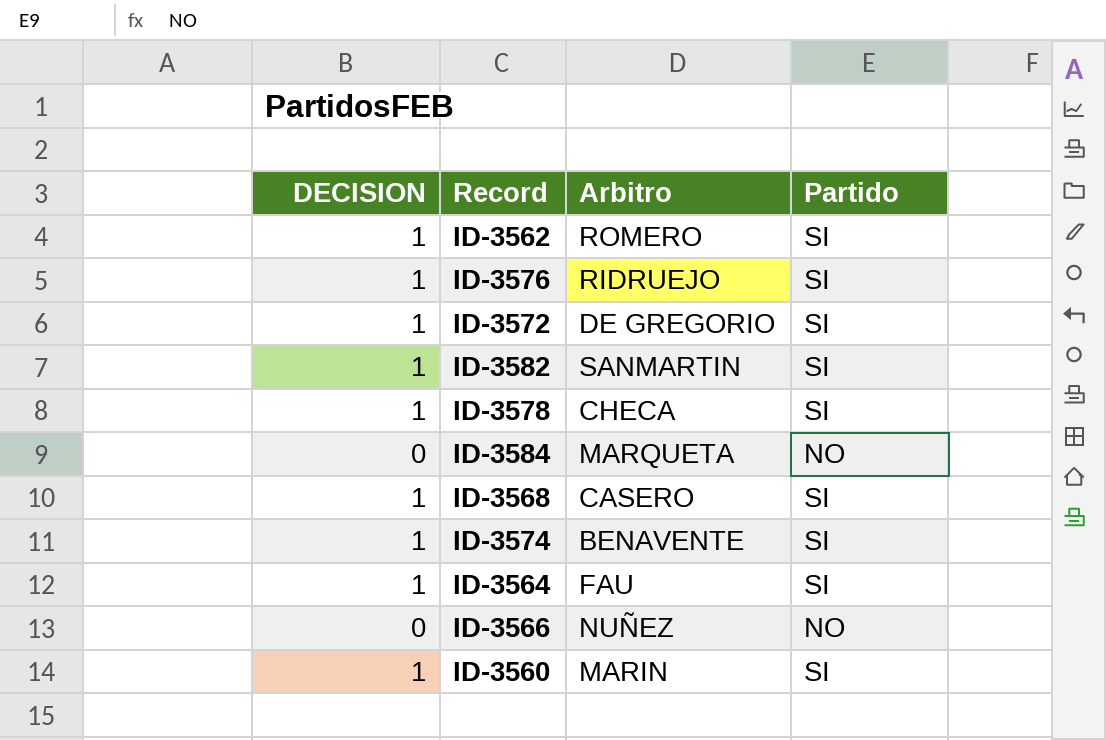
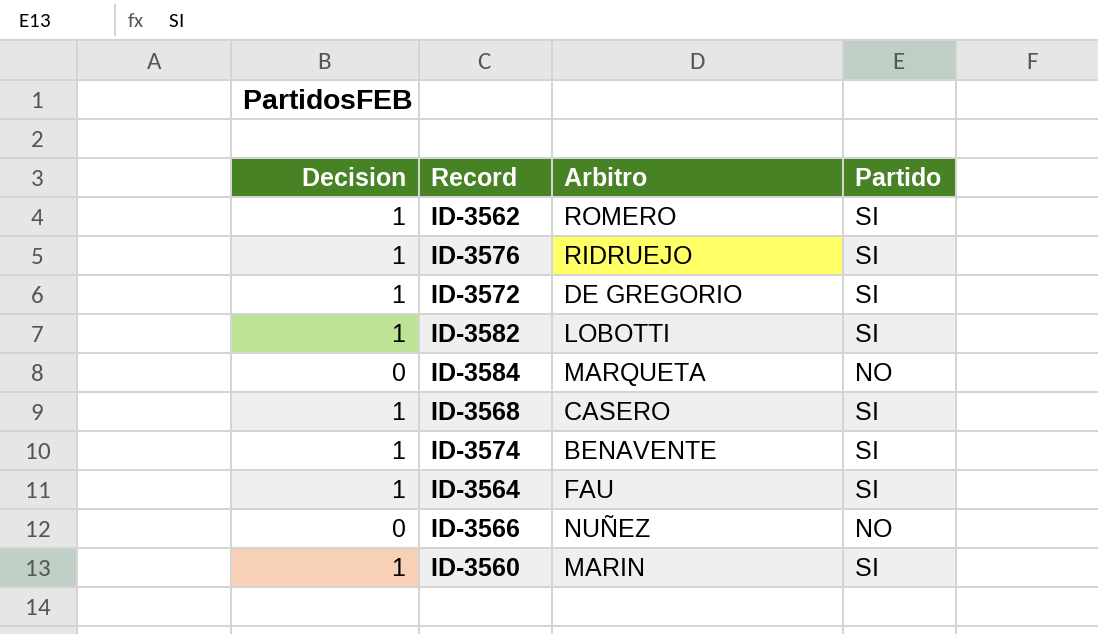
column name: DECISION -> Decision
row ID-3578: 1 | CHECA | SI -> none
ID-3582 | Arbitro: SANMARTIN -> LOBOTTI

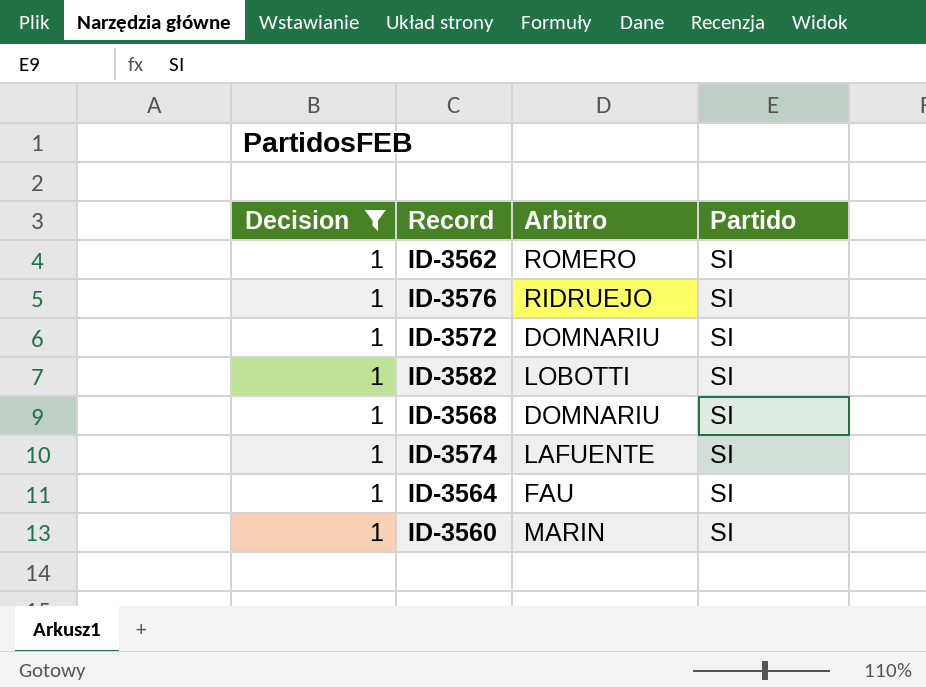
filter: none -> Decision = 1
ID-3572 | Arbitro: DE GREGORIO -> DOMNARIU
ID-3568 | Arbitro: CASERO -> DOMNARIU
ID-3574 | Arbitro: BENAVENTE -> LAFUENTE

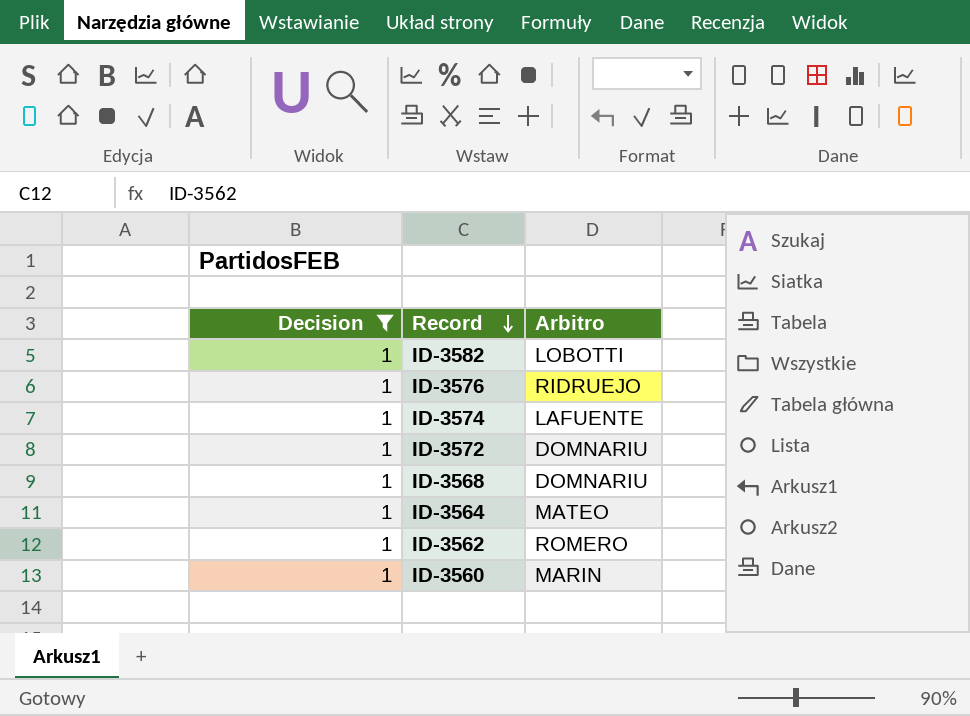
row order: none -> Record descending
column Partido | position: 4 -> none
ID-3564 | Arbitro: FAU -> MATEO

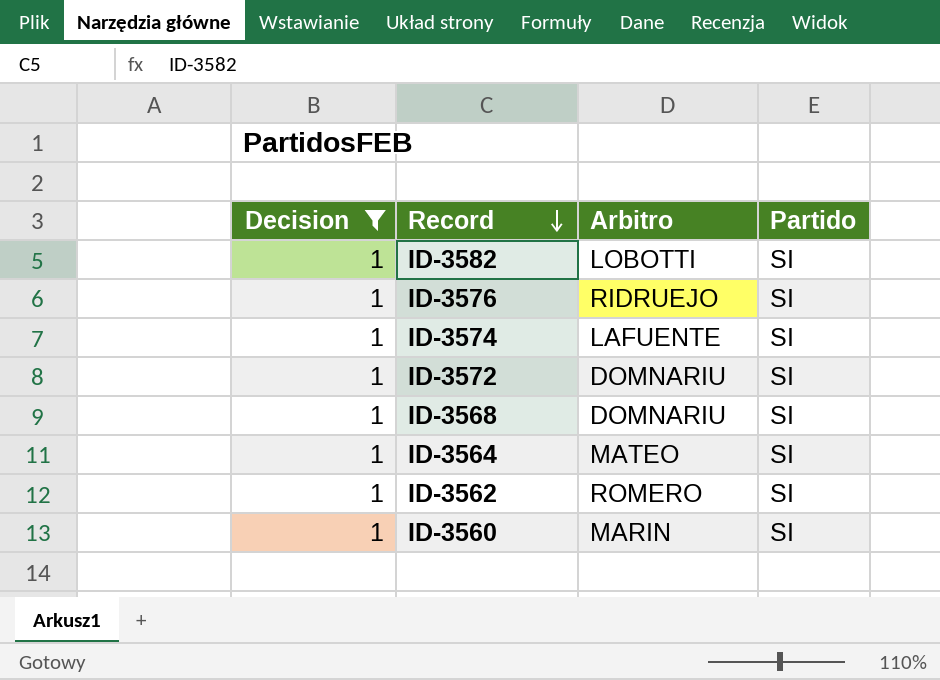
column Partido | position: none -> 4

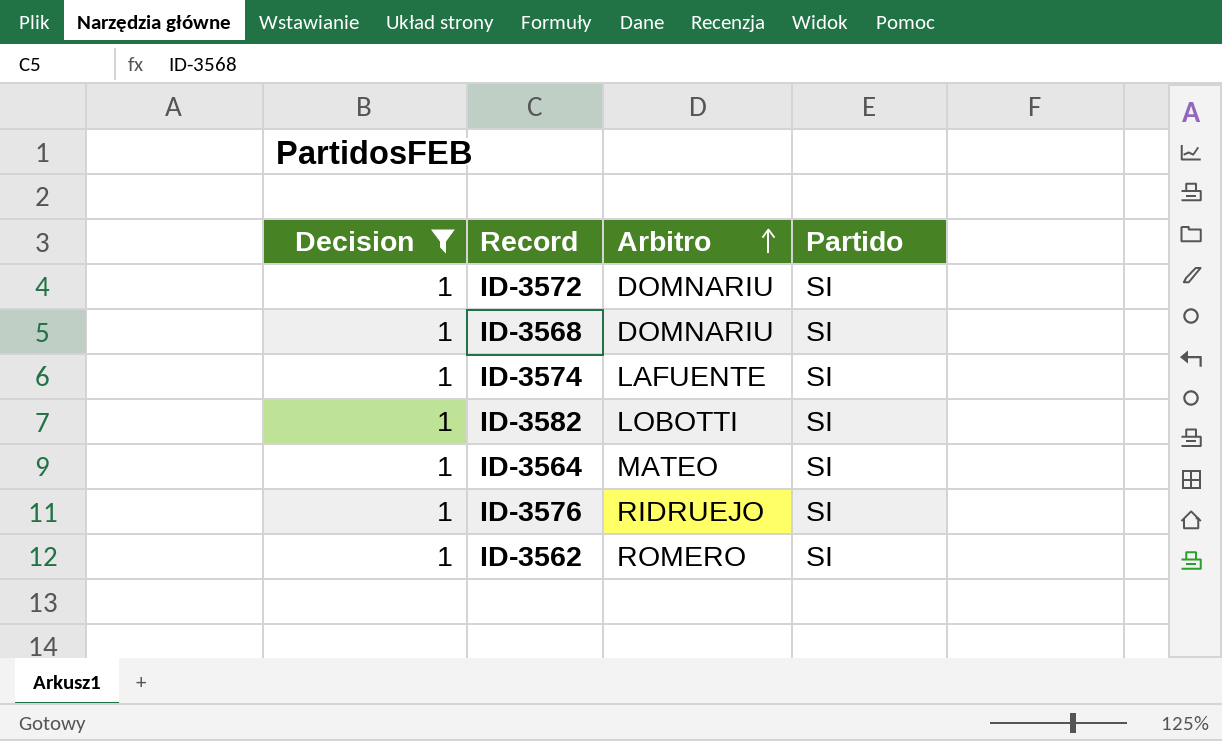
row order: Record descending -> Arbitro ascending
row ID-3560: 1 | MARIN | SI -> none

